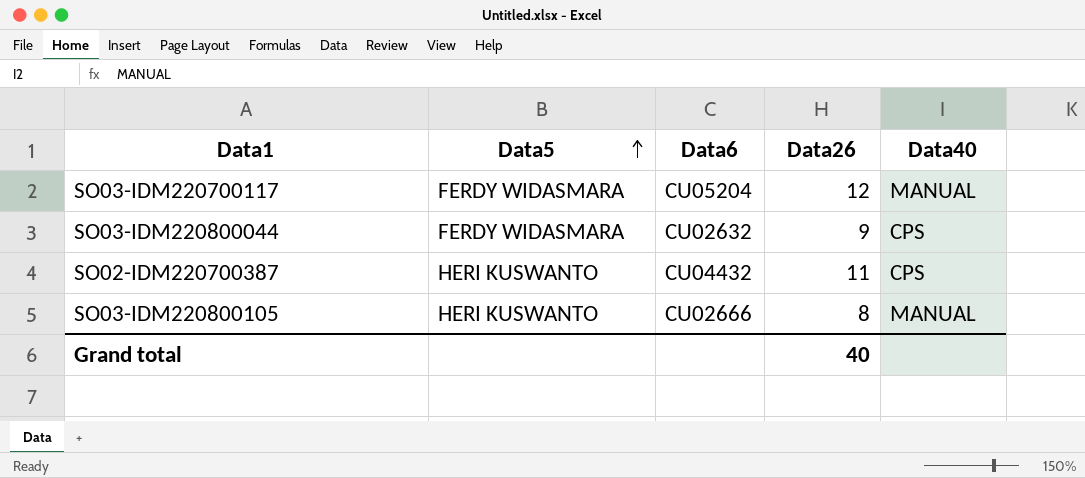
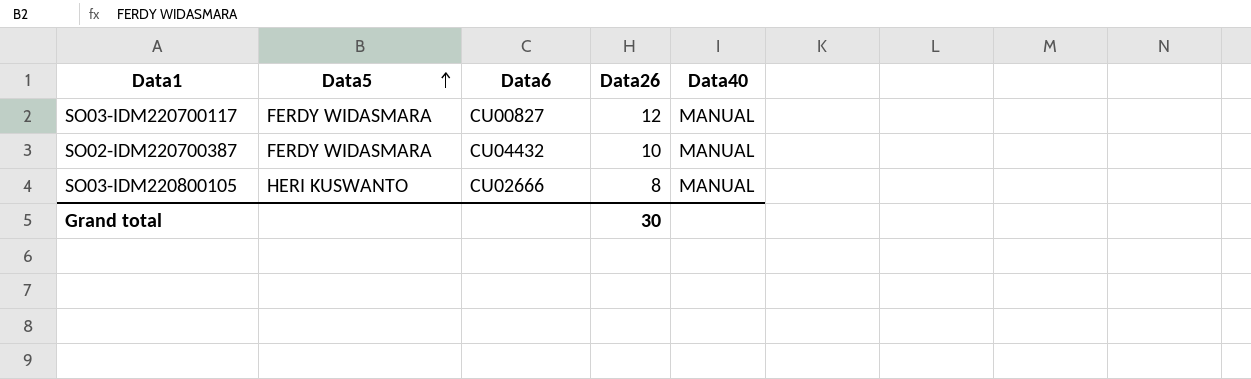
row SO03-IDM220800044: FERDY WIDASMARA | CU02632 | 9 | CPS -> none
SO03-IDM220700117 | Data6: CU05204 -> CU00827
SO02-IDM220700387 | Data5: HERI KUSWANTO -> FERDY WIDASMARA
SO02-IDM220700387 | Data26: 11 -> 10
SO02-IDM220700387 | Data40: CPS -> MANUAL
Grand total | Data26: 40 -> 30

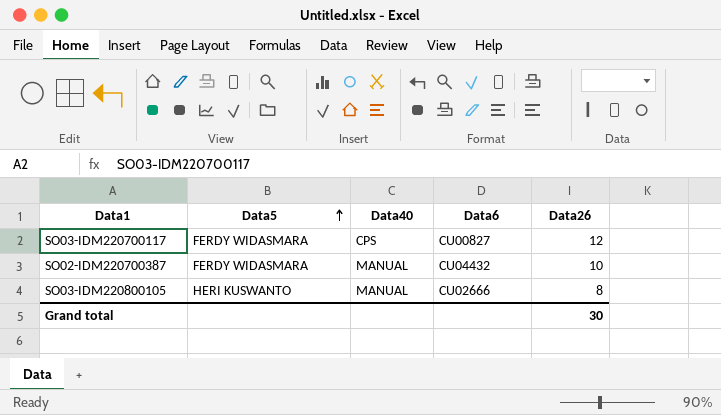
column Data40 | position: 5 -> 3
SO03-IDM220700117 | Data40: MANUAL -> CPS

